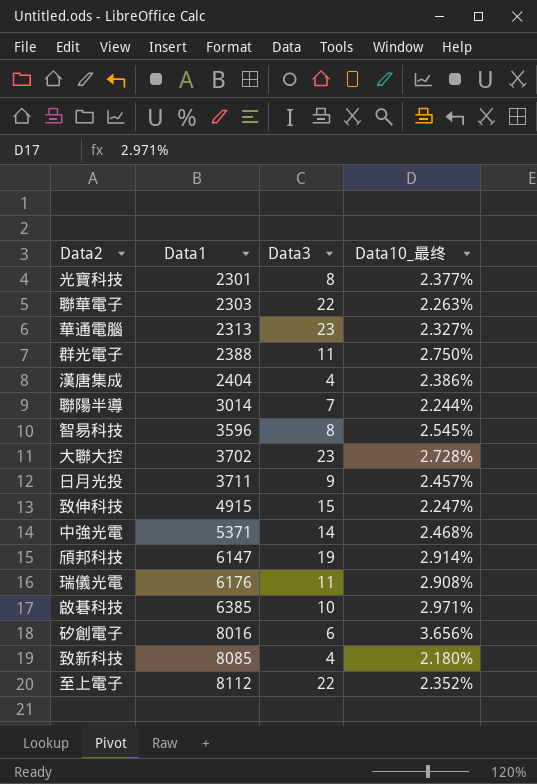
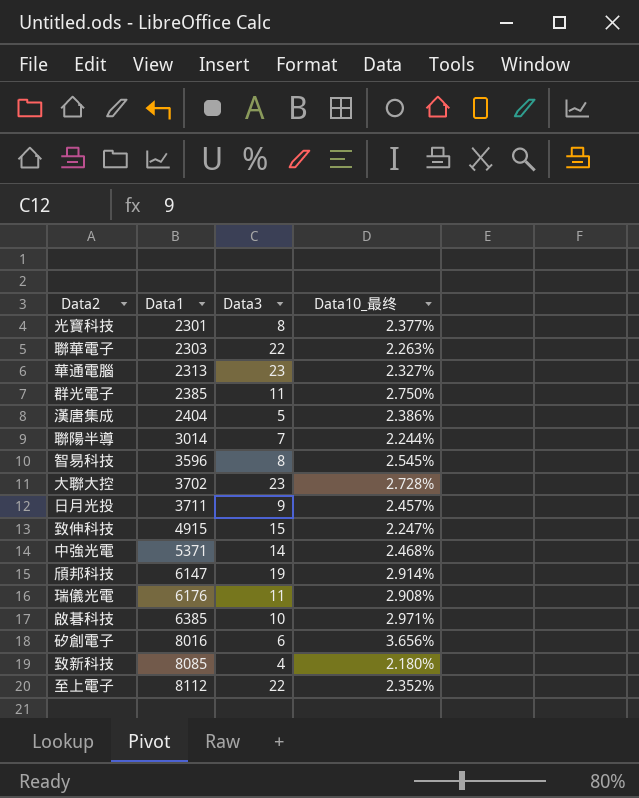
群光電子 | Data1: 2388 -> 2385
漢唐集成 | Data3: 4 -> 5

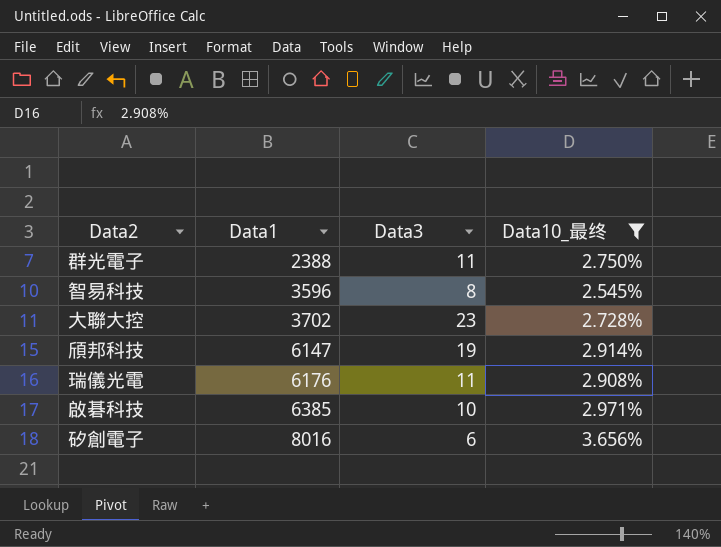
filter: none -> Data10_最终 >= 2.545%
群光電子 | Data1: 2385 -> 2388

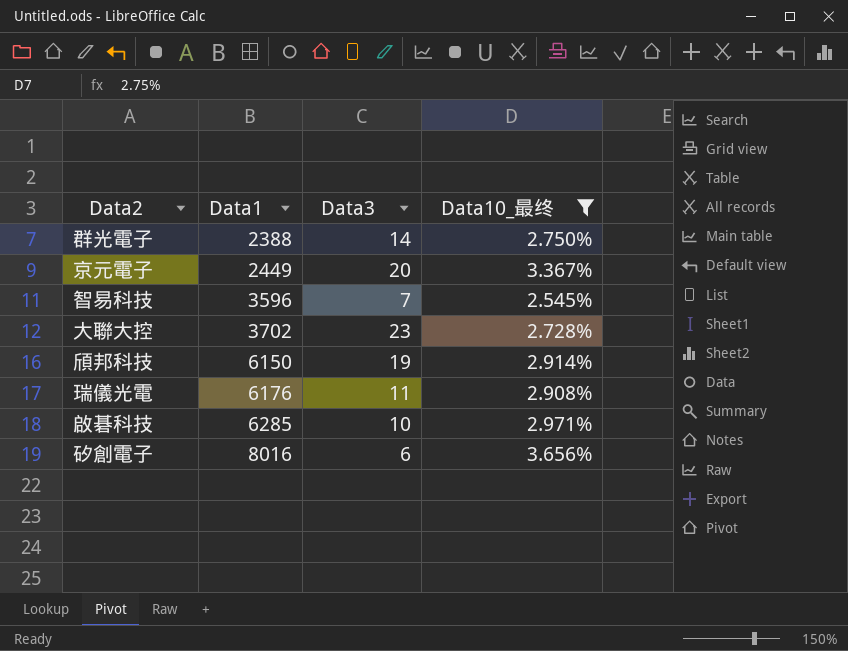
群光電子 | Data3: 11 -> 14
row 京元電子: none -> 2449 | 20 | 3.367%
智易科技 | Data3: 8 -> 7
頎邦科技 | Data1: 6147 -> 6150
啟碁科技 | Data1: 6385 -> 6285

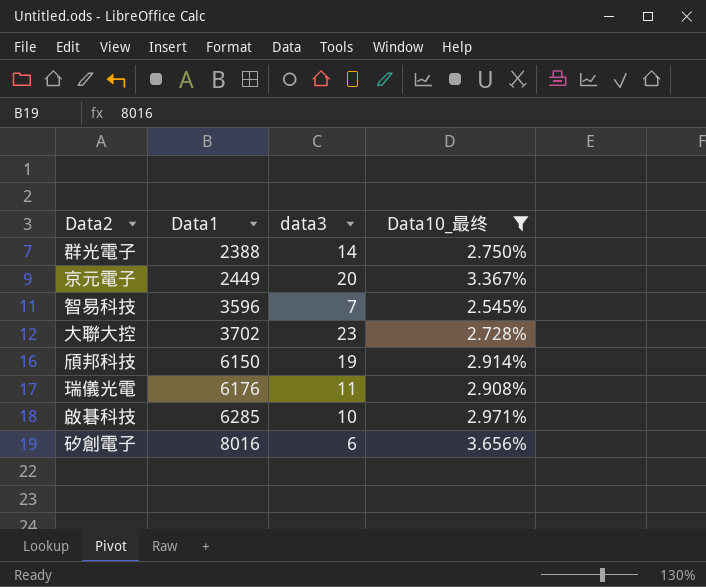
column name: Data3 -> data3

